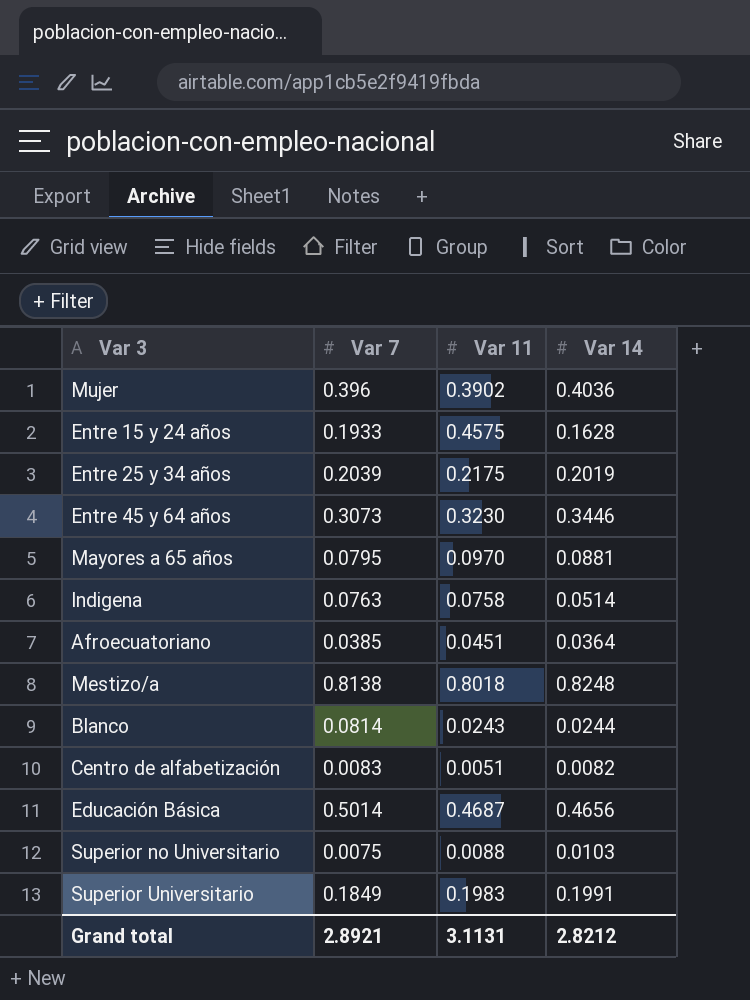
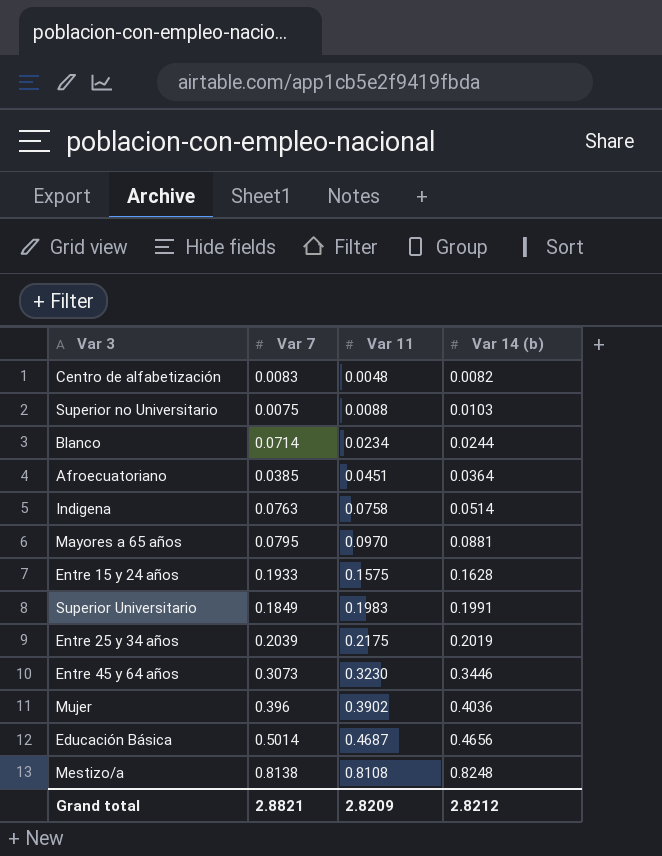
row order: none -> Var 11 ascending
column name: Var 14 -> Var 14 (b)
Centro de alfabetización | Var 11: 0.0051 -> 0.0048
Blanco | Var 7: 0.0814 -> 0.0714
Blanco | Var 11: 0.0243 -> 0.0234
Entre 15 y 24 años | Var 11: 0.4575 -> 0.1575
Mestizo/a | Var 11: 0.8018 -> 0.8108
Grand total | Var 7: 2.8921 -> 2.8821
Grand total | Var 11: 3.1131 -> 2.8209

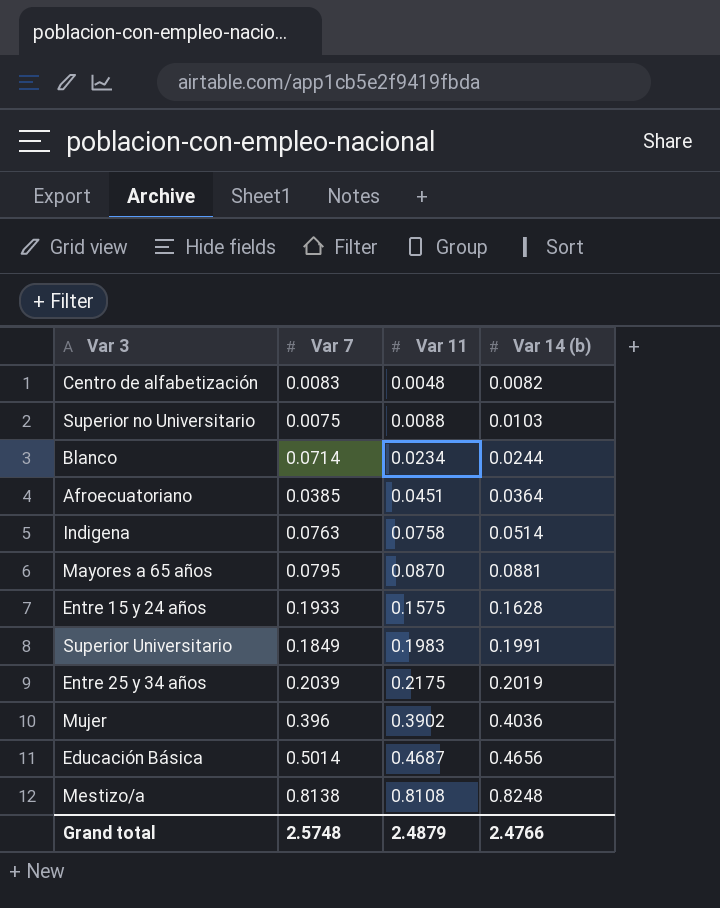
row Entre 45 y 64 años: 0.3073 | 0.3230 | 0.3446 -> none
Mayores a 65 años | Var 11: 0.0970 -> 0.0870
Grand total | Var 7: 2.8821 -> 2.5748
Grand total | Var 11: 2.8209 -> 2.4879
Grand total | Var 14 (b): 2.8212 -> 2.4766

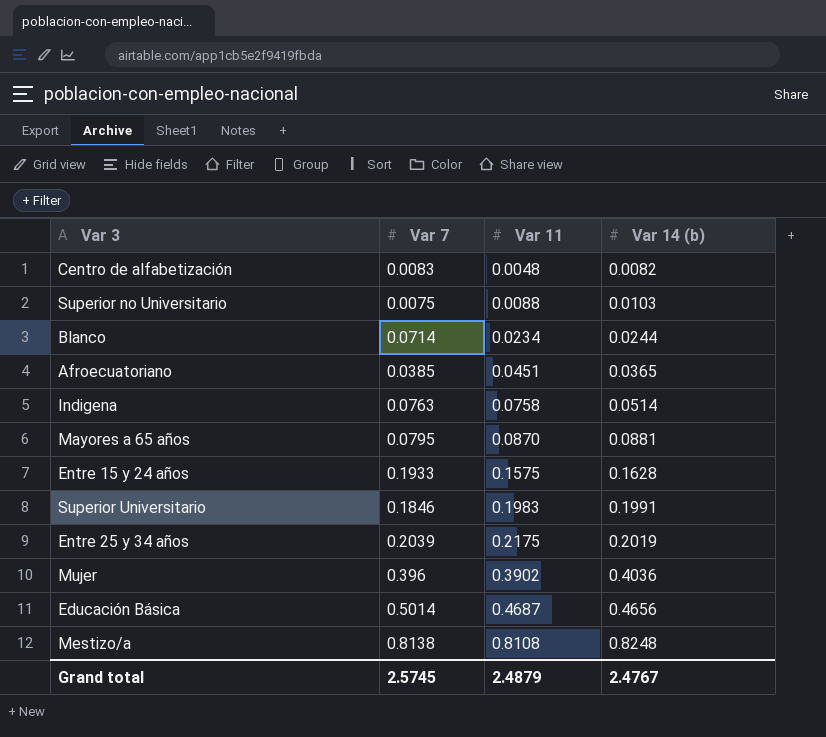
Afroecuatoriano | Var 14 (b): 0.0364 -> 0.0365
Superior Universitario | Var 7: 0.1849 -> 0.1846
Grand total | Var 7: 2.5748 -> 2.5745
Grand total | Var 14 (b): 2.4766 -> 2.4767

